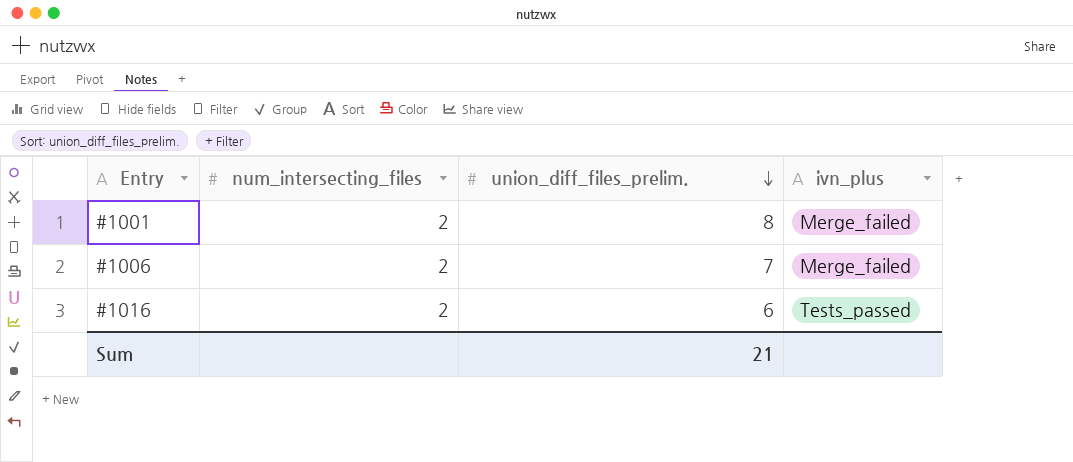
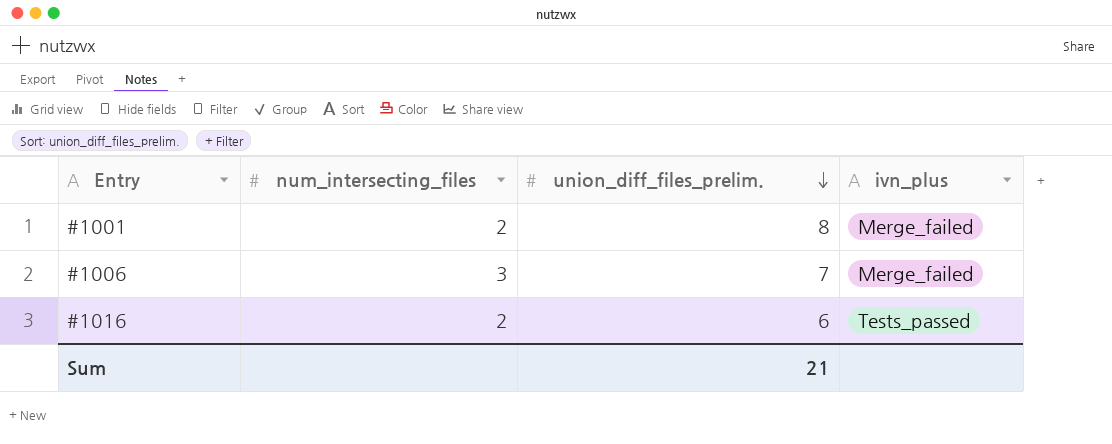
#1006 | num_intersecting_files: 2 -> 3

